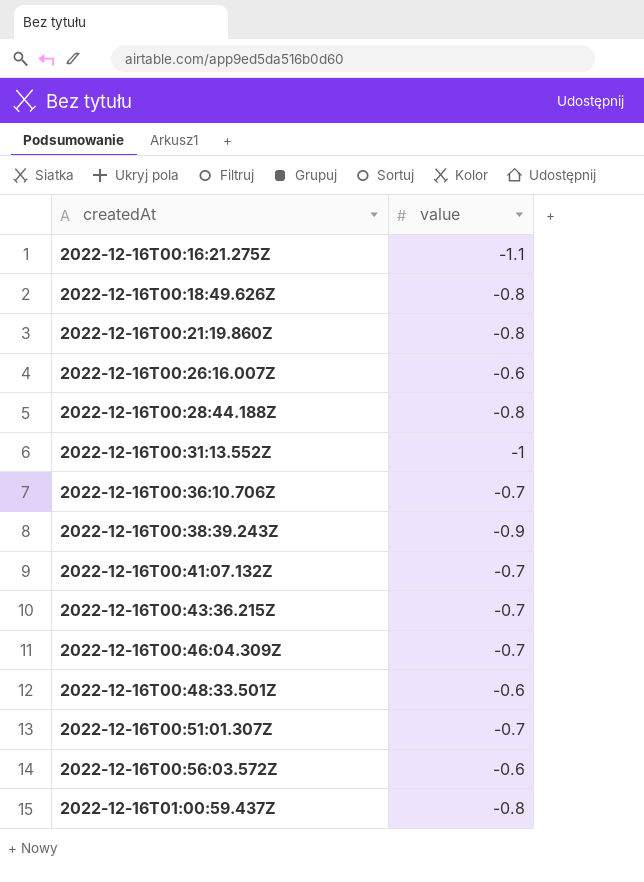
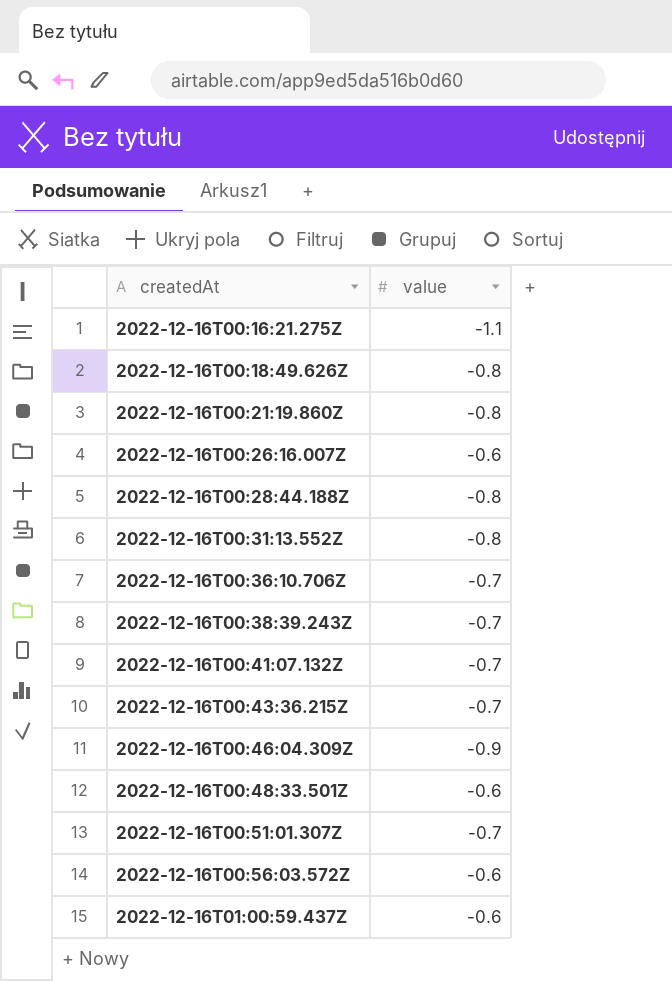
2022-12-16T00:31:13.552Z | value: -1 -> -0.8
2022-12-16T00:38:39.243Z | value: -0.9 -> -0.7
2022-12-16T00:46:04.309Z | value: -0.7 -> -0.9
2022-12-16T01:00:59.437Z | value: -0.8 -> -0.6

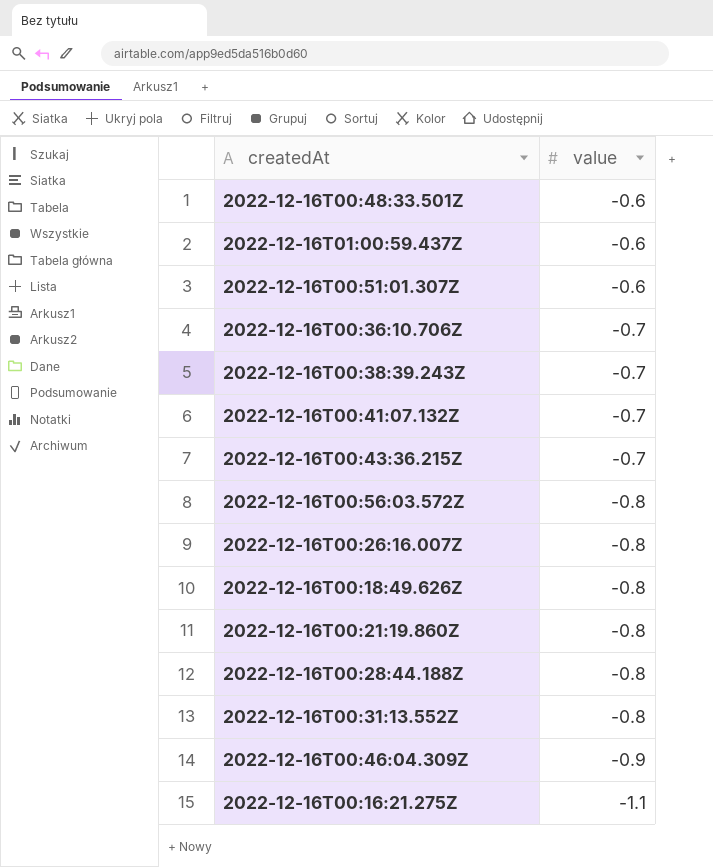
row order: createdAt ascending -> value descending
2022-12-16T00:51:01.307Z | value: -0.7 -> -0.6
2022-12-16T00:56:03.572Z | value: -0.6 -> -0.8
2022-12-16T00:26:16.007Z | value: -0.6 -> -0.8

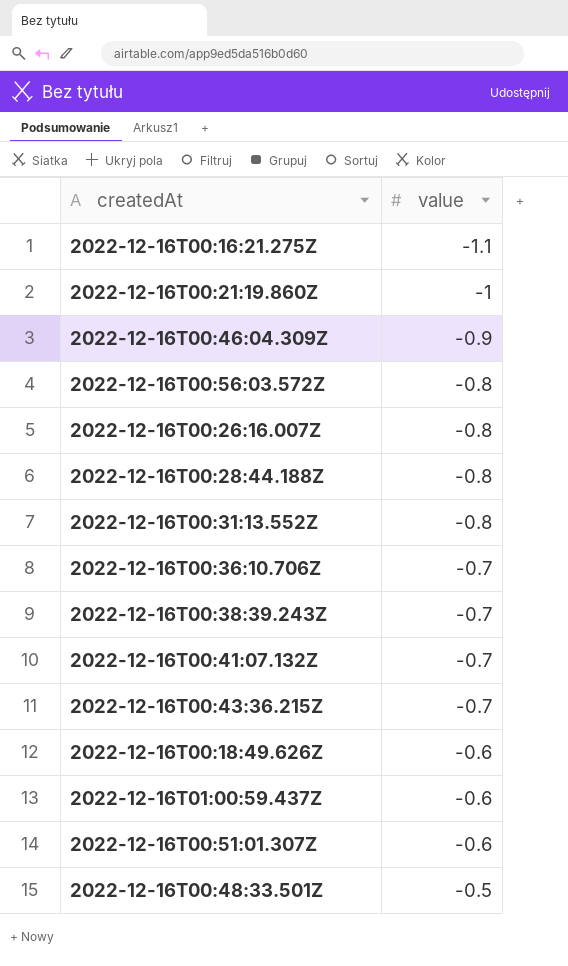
row order: value descending -> value ascending
2022-12-16T00:21:19.860Z | value: -0.8 -> -1
2022-12-16T00:18:49.626Z | value: -0.8 -> -0.6
2022-12-16T00:48:33.501Z | value: -0.6 -> -0.5

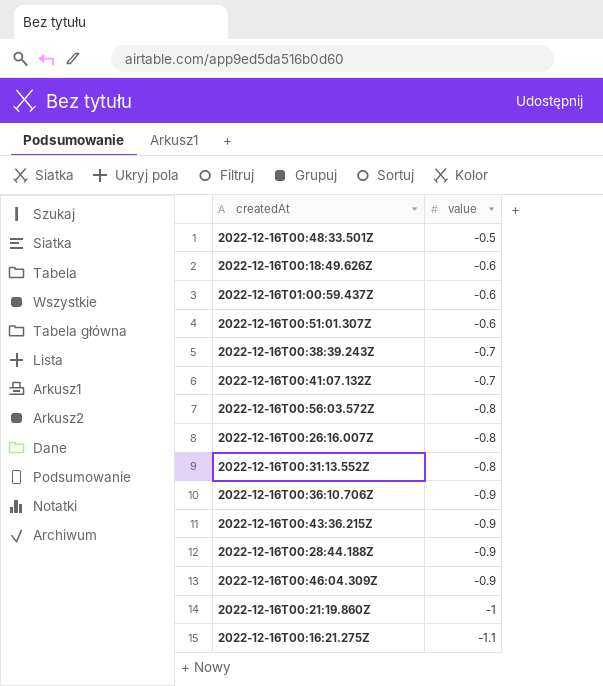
row order: value ascending -> value descending
2022-12-16T00:36:10.706Z | value: -0.7 -> -0.9
2022-12-16T00:43:36.215Z | value: -0.7 -> -0.9
2022-12-16T00:28:44.188Z | value: -0.8 -> -0.9

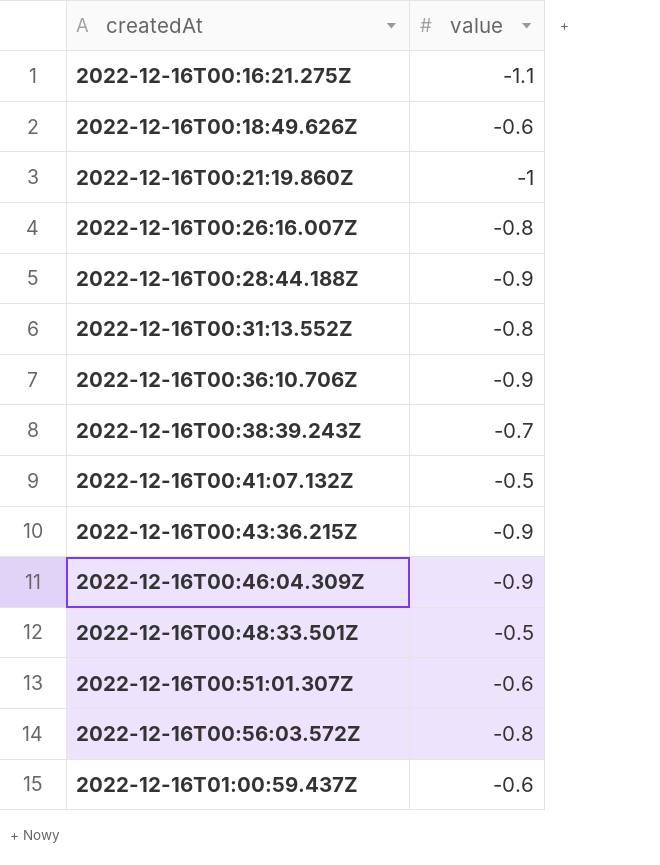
row order: value descending -> createdAt ascending
2022-12-16T00:41:07.132Z | value: -0.7 -> -0.5

